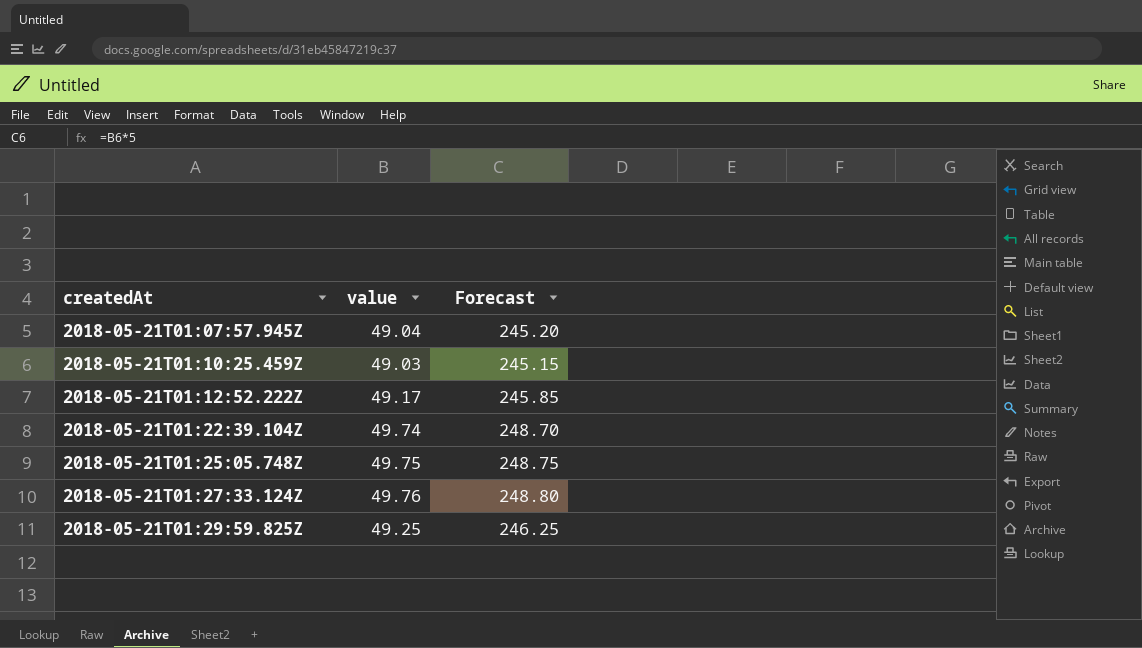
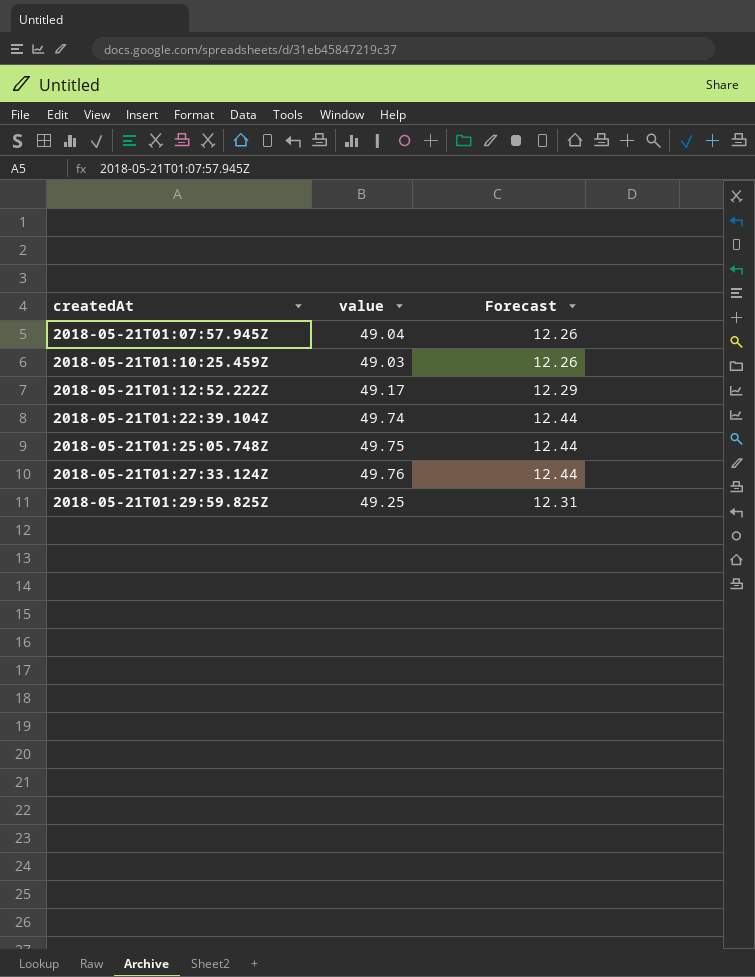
column Forecast | formula: [value] * 5 -> [value] * 0.25

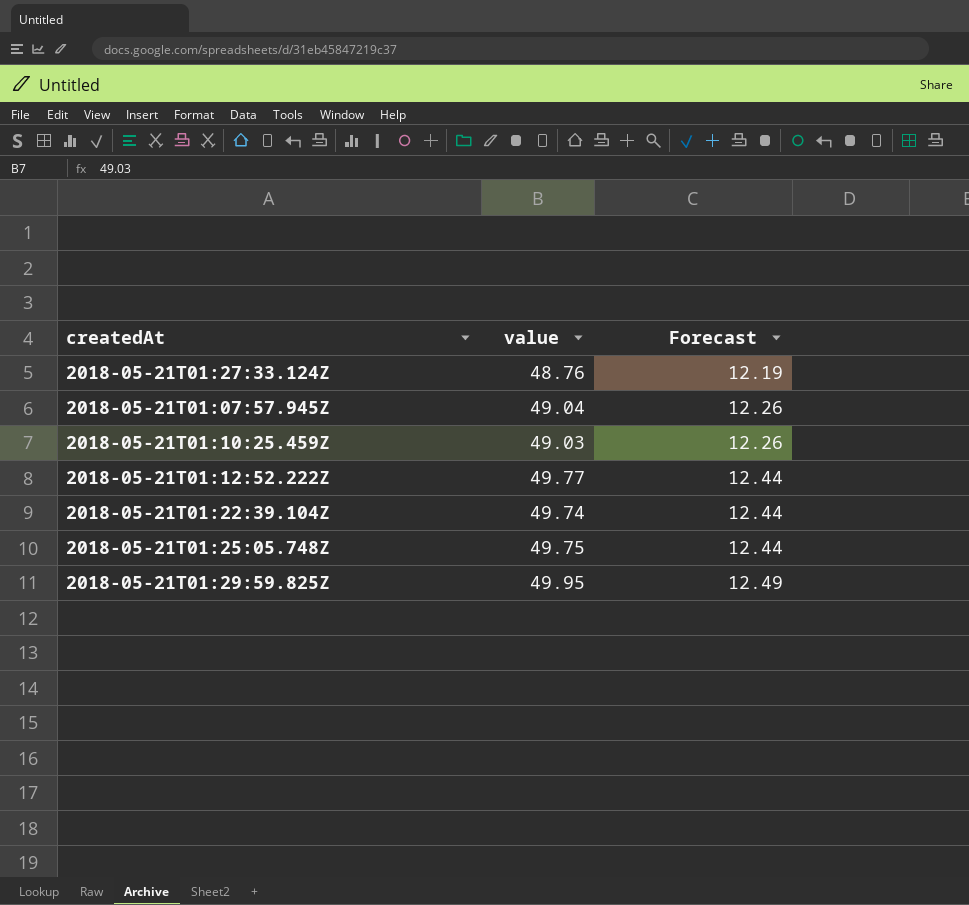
row order: createdAt ascending -> Forecast ascending
2018-05-21T01:27:33.124Z | value: 49.76 -> 48.76
2018-05-21T01:27:33.124Z | Forecast: 12.44 -> 12.19
2018-05-21T01:12:52.222Z | value: 49.17 -> 49.77
2018-05-21T01:12:52.222Z | Forecast: 12.29 -> 12.44
2018-05-21T01:29:59.825Z | value: 49.25 -> 49.95
2018-05-21T01:29:59.825Z | Forecast: 12.31 -> 12.49

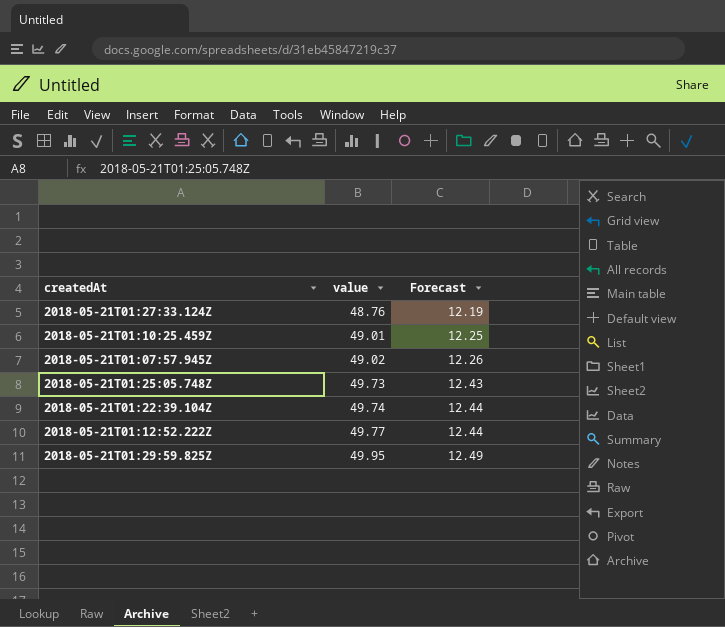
row order: Forecast ascending -> value ascending
2018-05-21T01:10:25.459Z | value: 49.03 -> 49.01
2018-05-21T01:10:25.459Z | Forecast: 12.26 -> 12.25
2018-05-21T01:07:57.945Z | value: 49.04 -> 49.02
2018-05-21T01:25:05.748Z | value: 49.75 -> 49.73
2018-05-21T01:25:05.748Z | Forecast: 12.44 -> 12.43

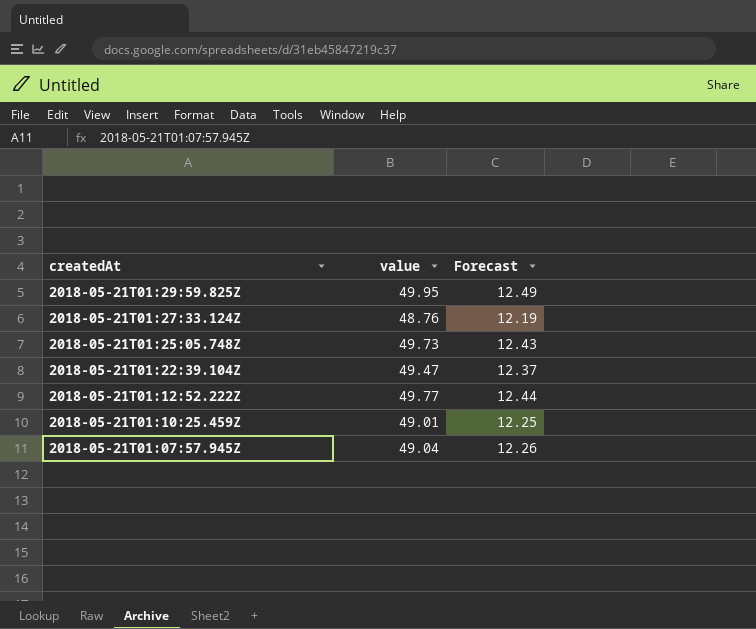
row order: value ascending -> createdAt descending
2018-05-21T01:22:39.104Z | value: 49.74 -> 49.47
2018-05-21T01:22:39.104Z | Forecast: 12.44 -> 12.37
2018-05-21T01:07:57.945Z | value: 49.02 -> 49.04

